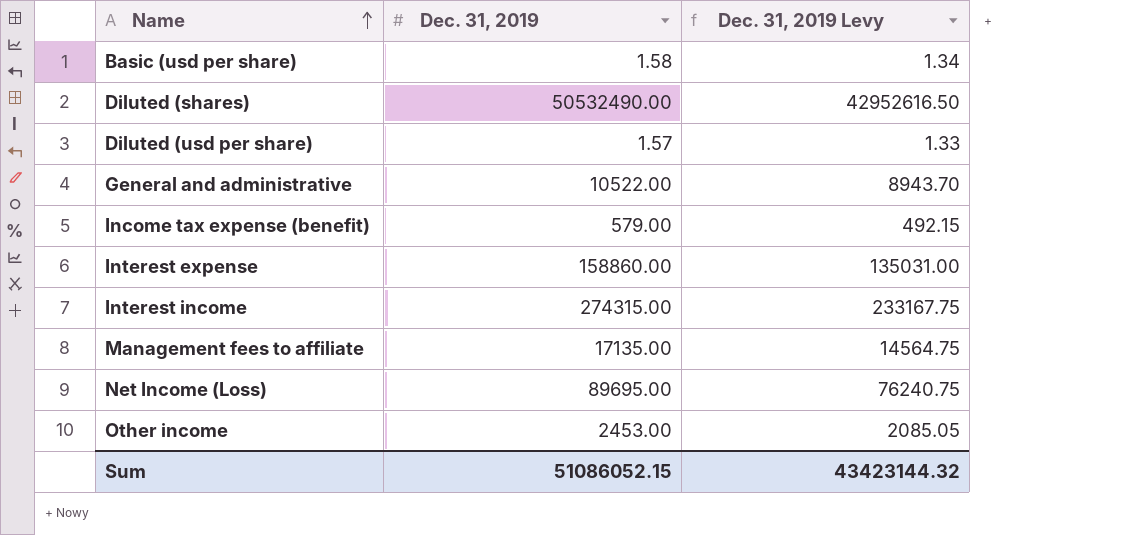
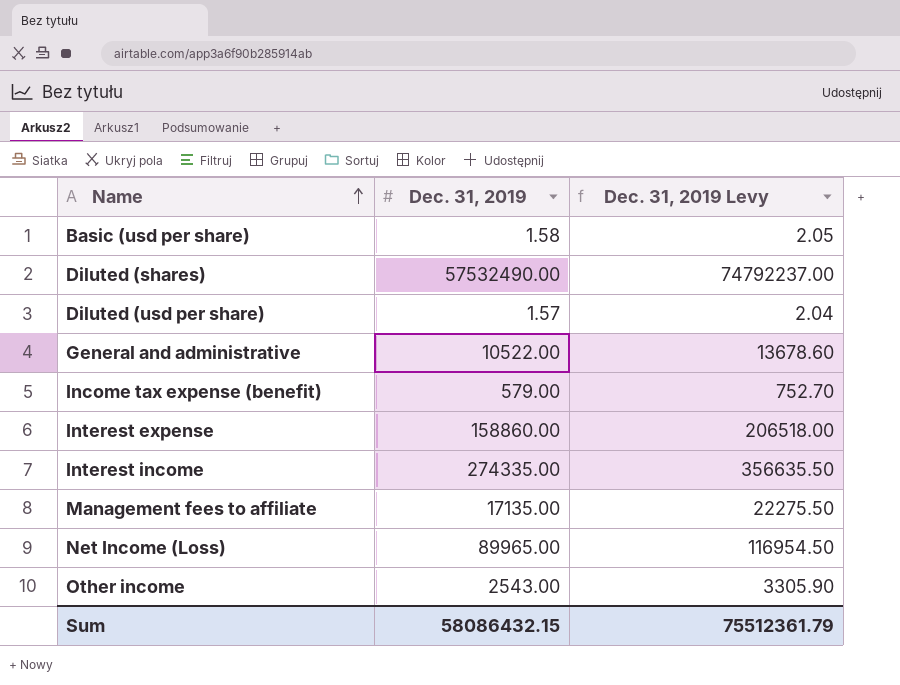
column Dec. 31, 2019 Levy | formula: [Dec. 31, 2019] * 0.85 -> [Dec. 31, 2019] * 1.3
Diluted (shares) | Dec. 31, 2019: 50532490.00 -> 57532490.00
Interest income | Dec. 31, 2019: 274315.00 -> 274335.00
Net Income (Loss) | Dec. 31, 2019: 89695.00 -> 89965.00
Other income | Dec. 31, 2019: 2453.00 -> 2543.00
Sum | Dec. 31, 2019: 51086052.15 -> 58086432.15
Sum | Dec. 31, 2019 Levy: 43423144.32 -> 75512361.79

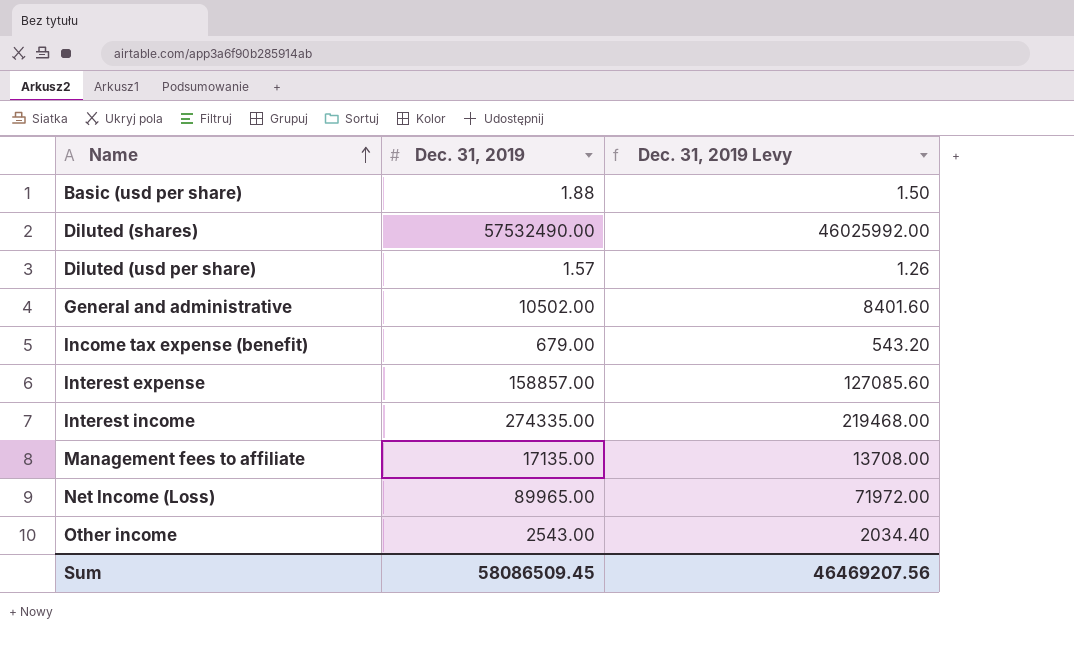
column Dec. 31, 2019 Levy | formula: [Dec. 31, 2019] * 1.3 -> [Dec. 31, 2019] * 0.8
Basic (usd per share) | Dec. 31, 2019: 1.58 -> 1.88
General and administrative | Dec. 31, 2019: 10522.00 -> 10502.00
Income tax expense (benefit) | Dec. 31, 2019: 579.00 -> 679.00
Interest expense | Dec. 31, 2019: 158860.00 -> 158857.00
Sum | Dec. 31, 2019: 58086432.15 -> 58086509.45
Sum | Dec. 31, 2019 Levy: 75512361.79 -> 46469207.56

